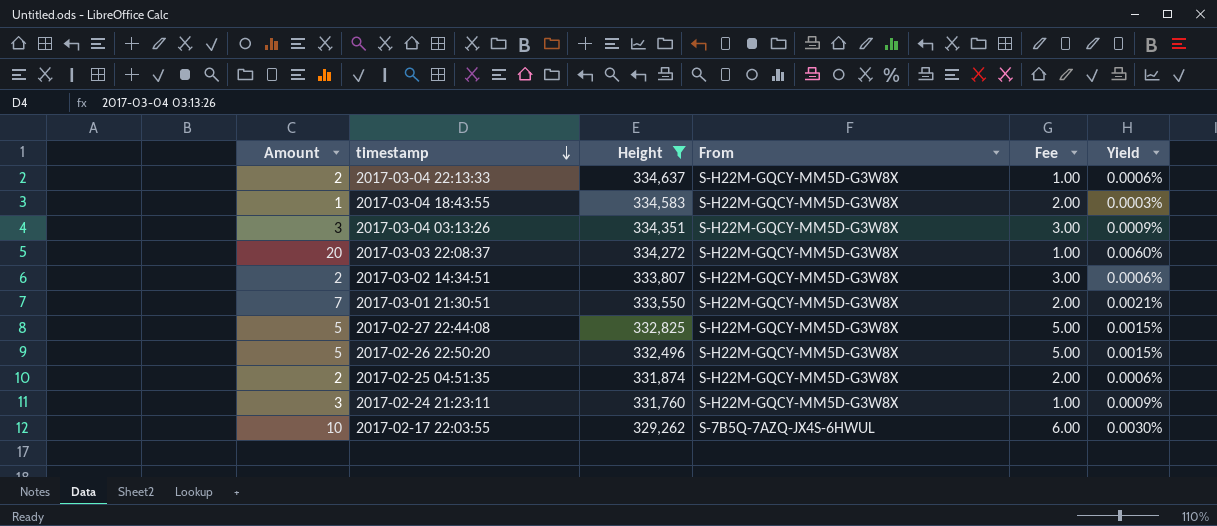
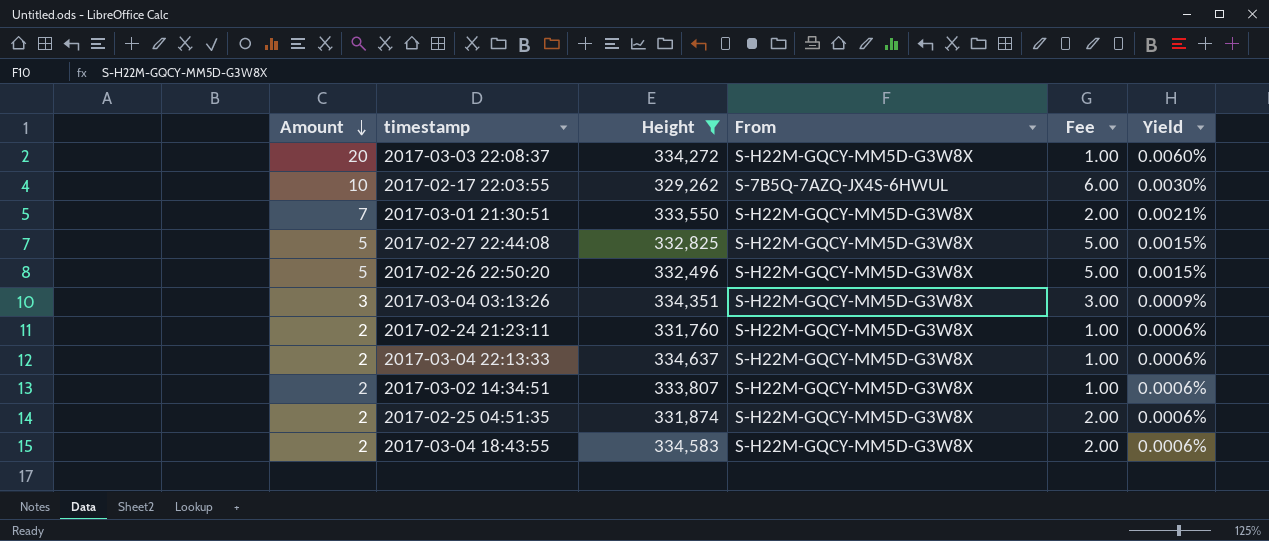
row order: timestamp descending -> Amount descending
2017-02-24 21:23:11 | Amount: 3 -> 2
2017-02-24 21:23:11 | Yield: 0.0009% -> 0.0006%
2017-03-02 14:34:51 | Fee: 3.00 -> 1.00
2017-03-04 18:43:55 | Amount: 1 -> 2
2017-03-04 18:43:55 | Yield: 0.0003% -> 0.0006%

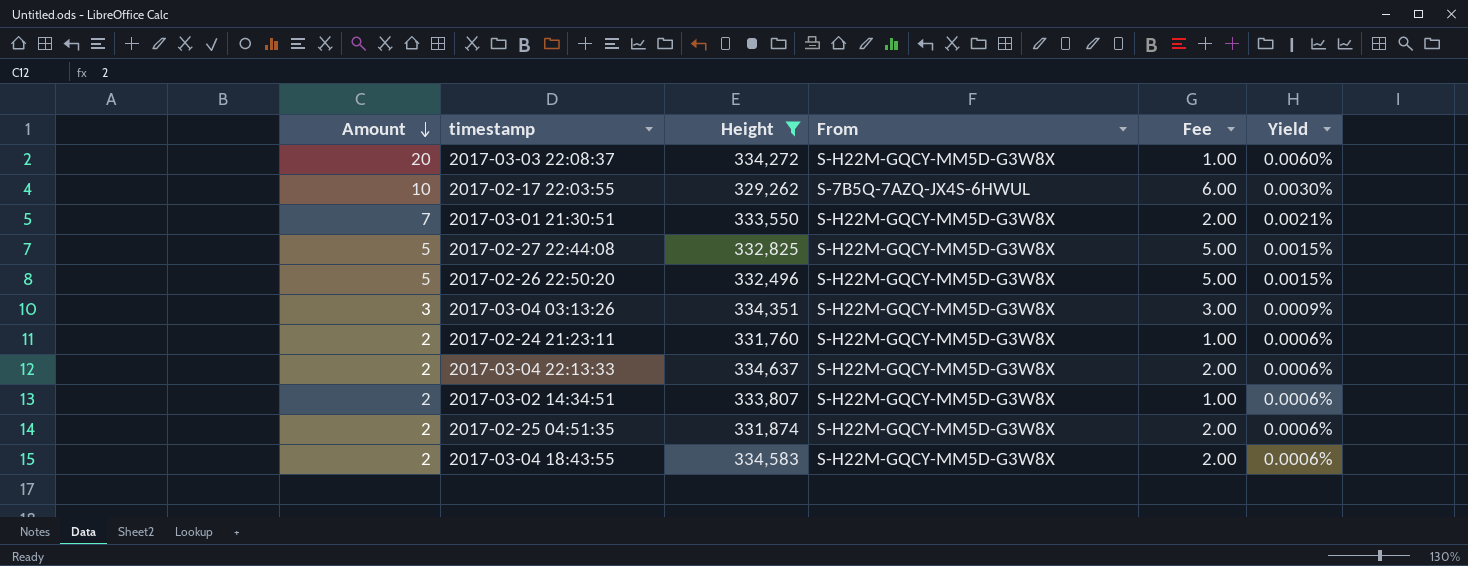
2017-03-04 22:13:33 | Fee: 1.00 -> 2.00

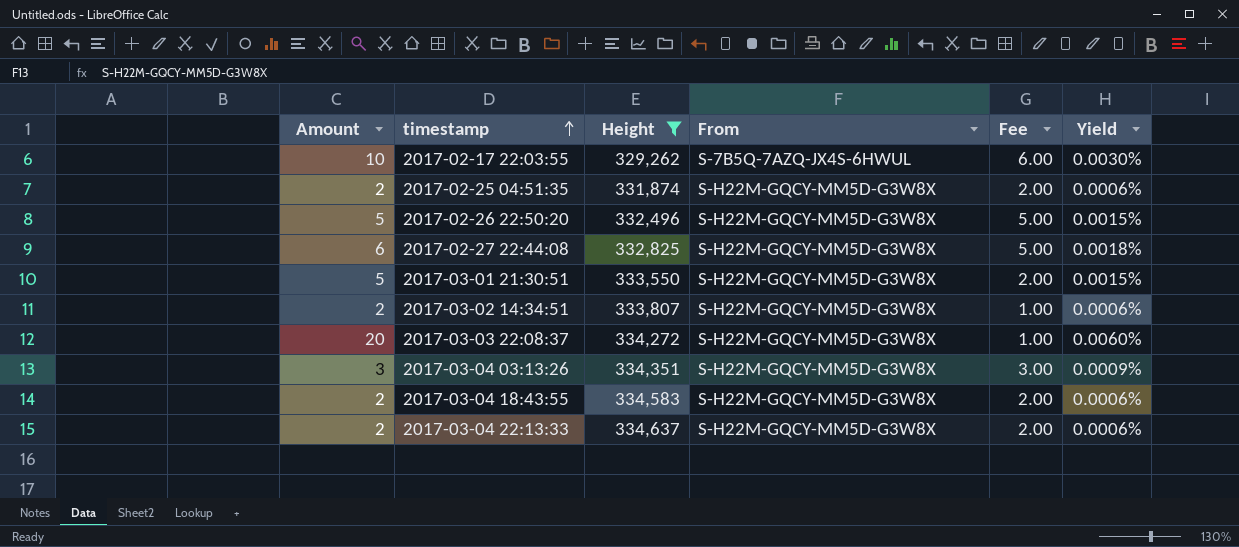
row order: Amount descending -> timestamp ascending
row 2017-02-24 21:23:11: 2 | 331,760 | S-H22M-GQCY-MM5D-G3W8X | 1.00 | 0.0006% -> none
2017-02-27 22:44:08 | Amount: 5 -> 6
2017-02-27 22:44:08 | Yield: 0.0015% -> 0.0018%
2017-03-01 21:30:51 | Amount: 7 -> 5
2017-03-01 21:30:51 | Yield: 0.0021% -> 0.0015%

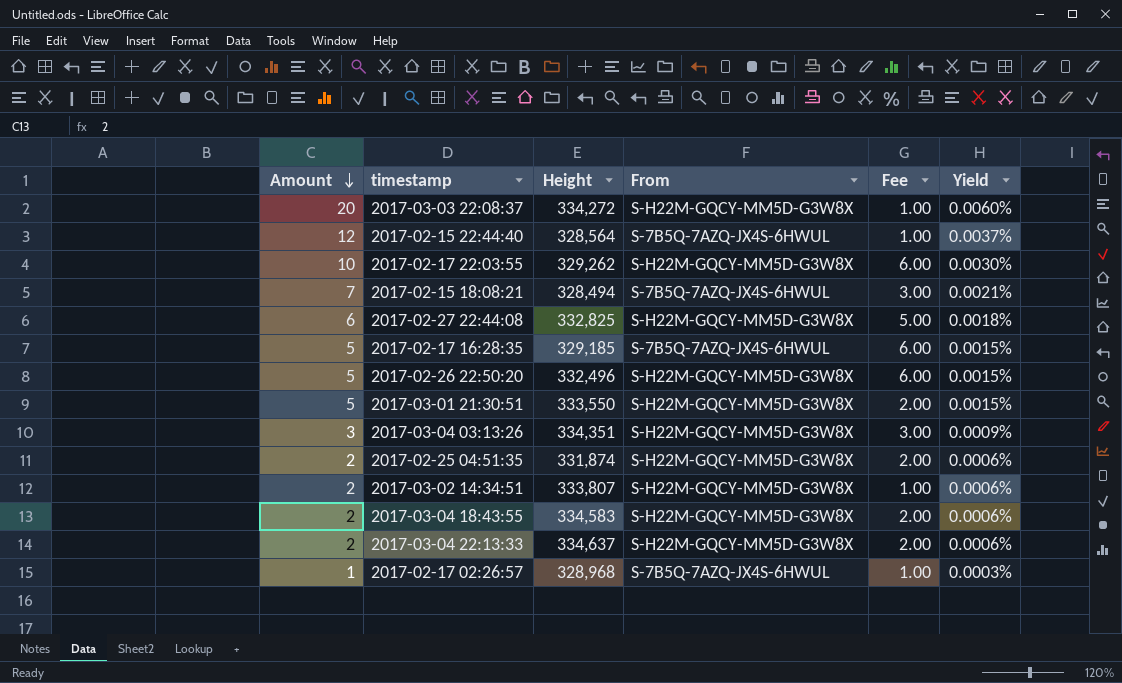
filter: Height >= 329,262 -> none
row order: timestamp ascending -> Amount descending
2017-02-17 22:03:55 | From: S-7B5Q-7AZQ-JX4S-6HWUL -> S-H22M-GQCY-MM5D-G3W8X
2017-02-26 22:50:20 | Fee: 5.00 -> 6.00

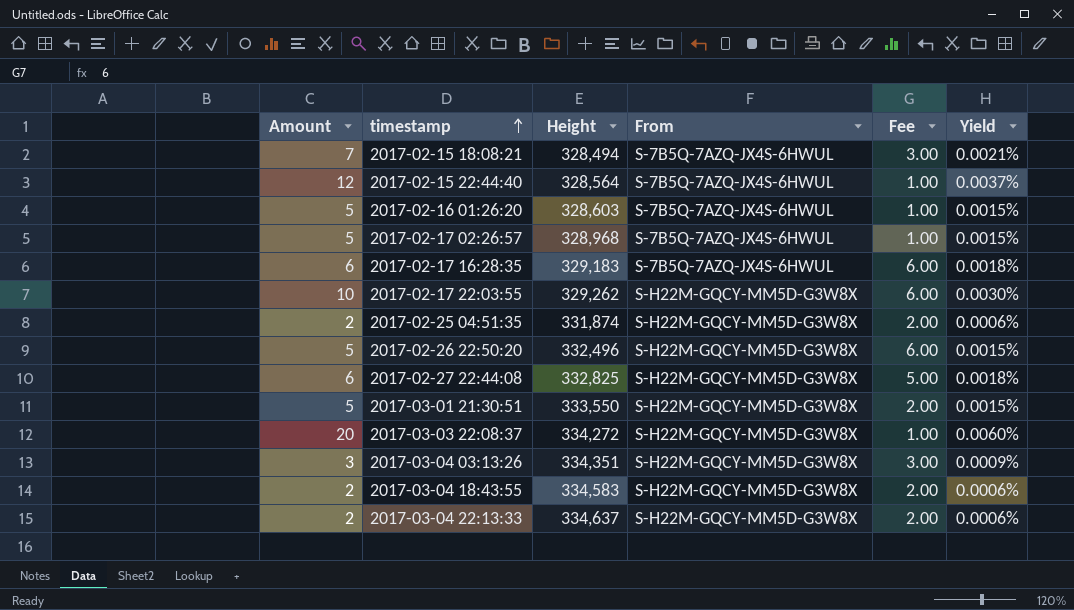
row order: Amount descending -> timestamp ascending
row 2017-03-02 14:34:51: 2 | 333,807 | S-H22M-GQCY-MM5D-G3W8X | 1.00 | 0.0006% -> none
row 2017-02-16 01:26:20: none -> 5 | 328,603 | S-7B5Q-7AZQ-JX4S-6HWUL | 1.00 | 0.0015%
2017-02-17 02:26:57 | Amount: 1 -> 5
2017-02-17 02:26:57 | Yield: 0.0003% -> 0.0015%
2017-02-17 16:28:35 | Amount: 5 -> 6
2017-02-17 16:28:35 | Height: 329,185 -> 329,183
2017-02-17 16:28:35 | Yield: 0.0015% -> 0.0018%

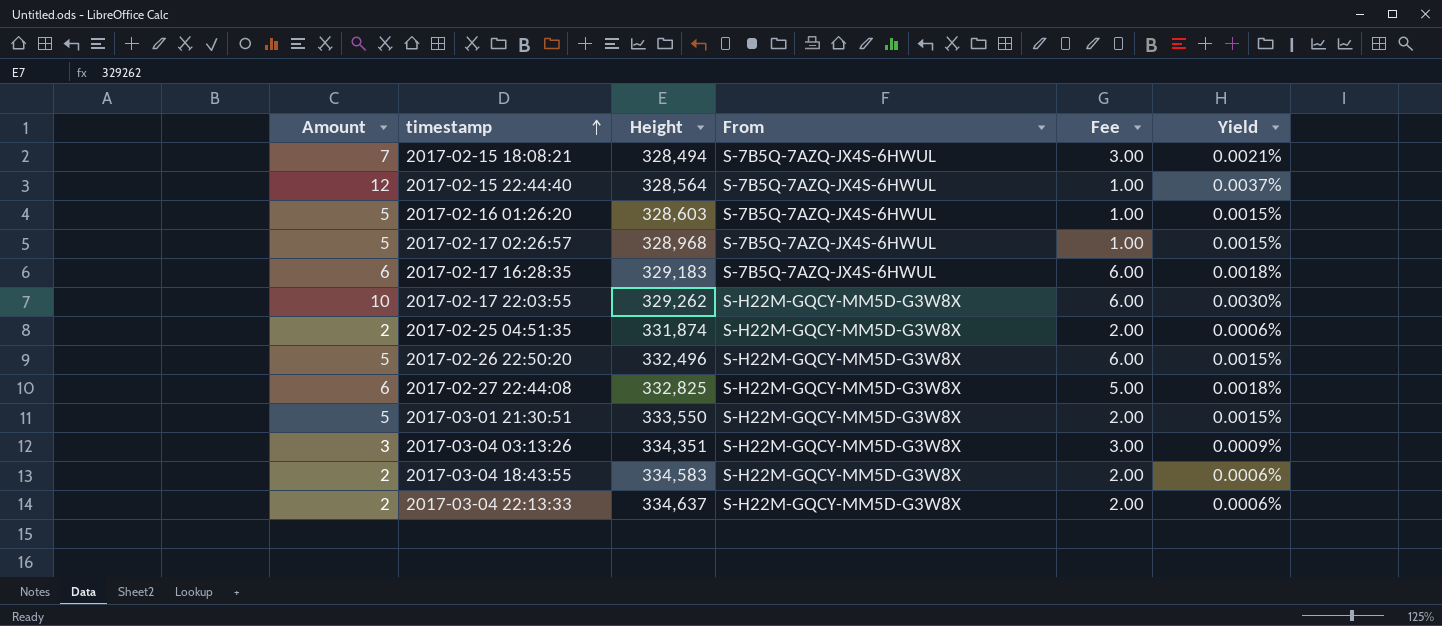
row 2017-03-03 22:08:37: 20 | 334,272 | S-H22M-GQCY-MM5D-G3W8X | 1.00 | 0.0060% -> none

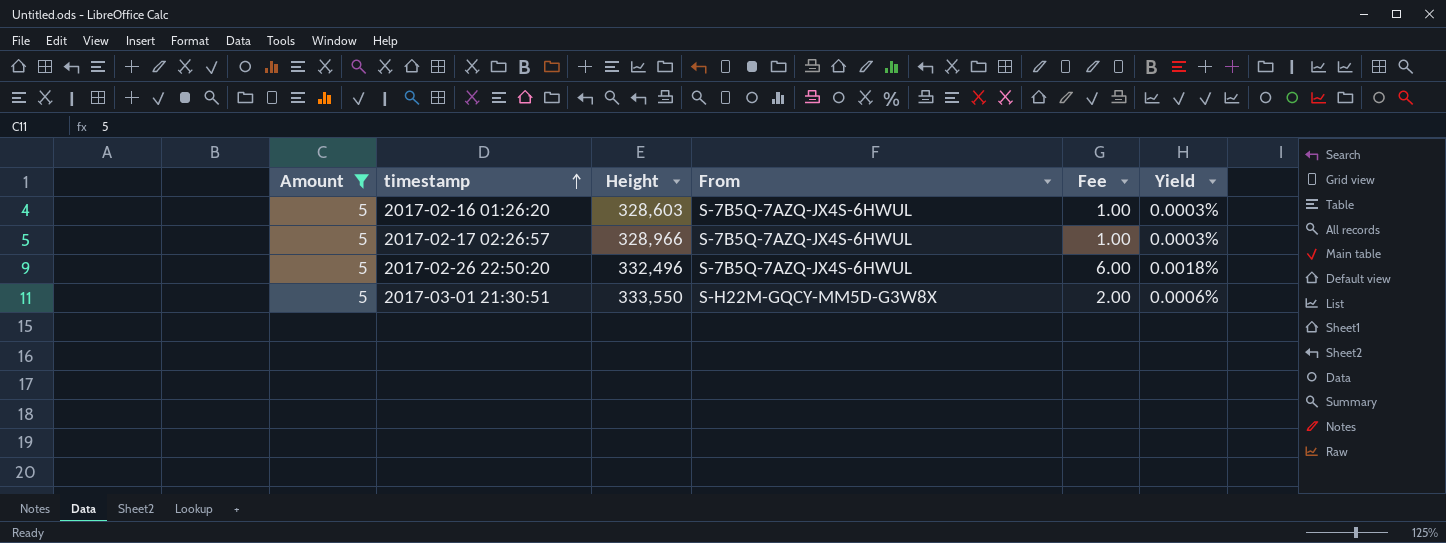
filter: none -> Amount = 5
column Yield | formula: [Amount] / [Height] -> [Fee] / [Height]
2017-02-17 02:26:57 | Height: 328,968 -> 328,966
2017-02-26 22:50:20 | From: S-H22M-GQCY-MM5D-G3W8X -> S-7B5Q-7AZQ-JX4S-6HWUL

